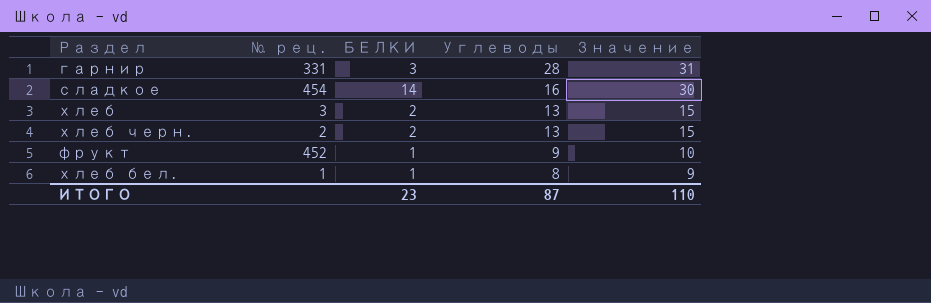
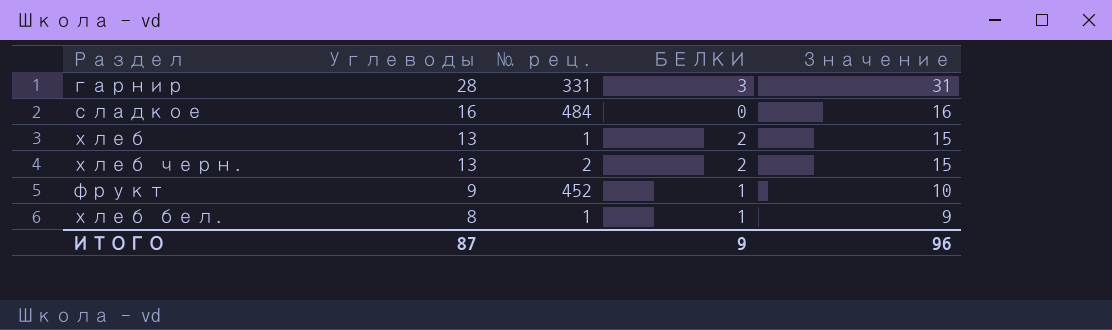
column Углеводы | position: 4 -> 2
сладкое | № рец.: 454 -> 484
сладкое | БЕЛКИ: 14 -> 0
сладкое | Значение: 30 -> 16
хлеб | № рец.: 3 -> 1
ИТОГО | БЕЛКИ: 23 -> 9
ИТОГО | Значение: 110 -> 96

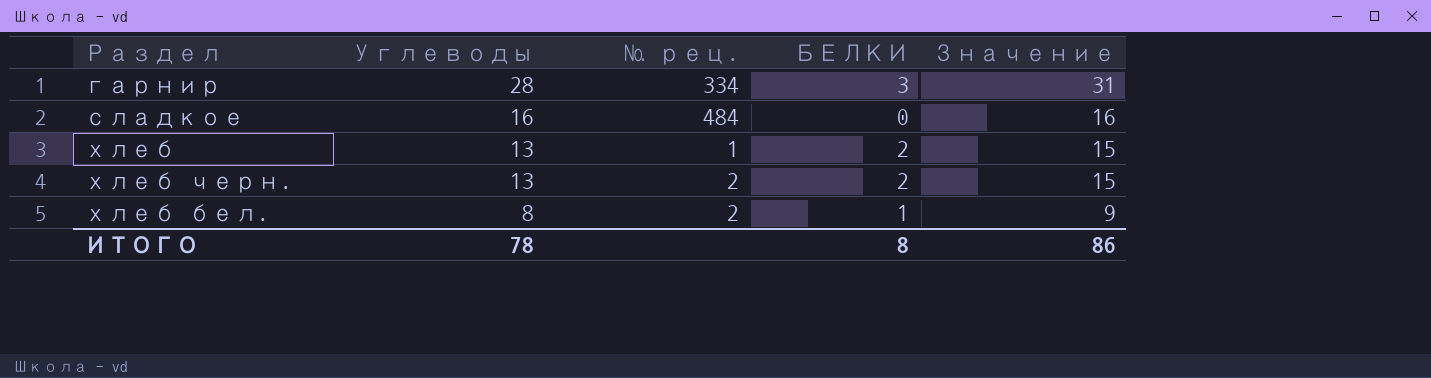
row фрукт: 9 | 452 | 1 | 10 -> none
гарнир | № рец.: 331 -> 334
хлеб бел. | № рец.: 1 -> 2
ИТОГО | Углеводы: 87 -> 78
ИТОГО | БЕЛКИ: 9 -> 8
ИТОГО | Значение: 96 -> 86

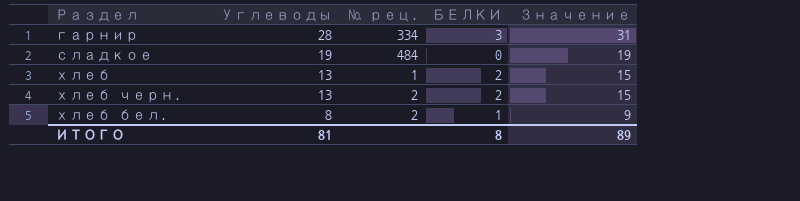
сладкое | Углеводы: 16 -> 19
сладкое | Значение: 16 -> 19
ИТОГО | Углеводы: 78 -> 81
ИТОГО | Значение: 86 -> 89

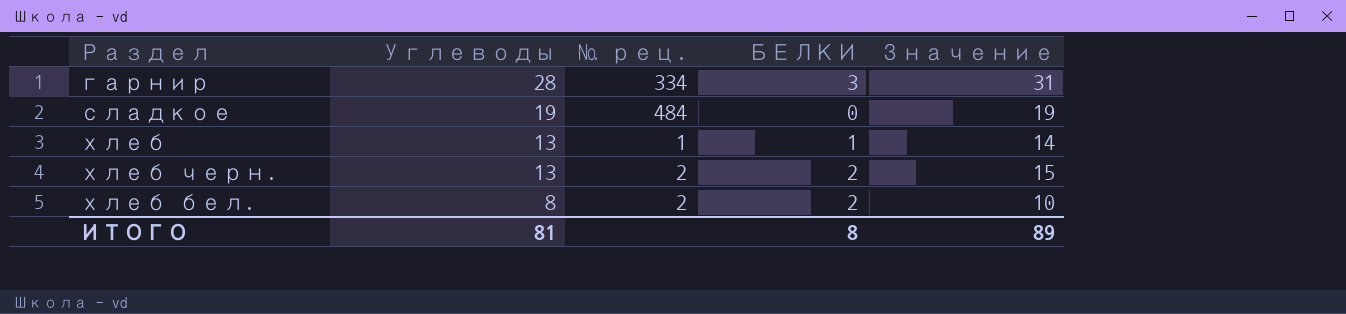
хлеб | БЕЛКИ: 2 -> 1
хлеб | Значение: 15 -> 14
хлеб бел. | БЕЛКИ: 1 -> 2
хлеб бел. | Значение: 9 -> 10

